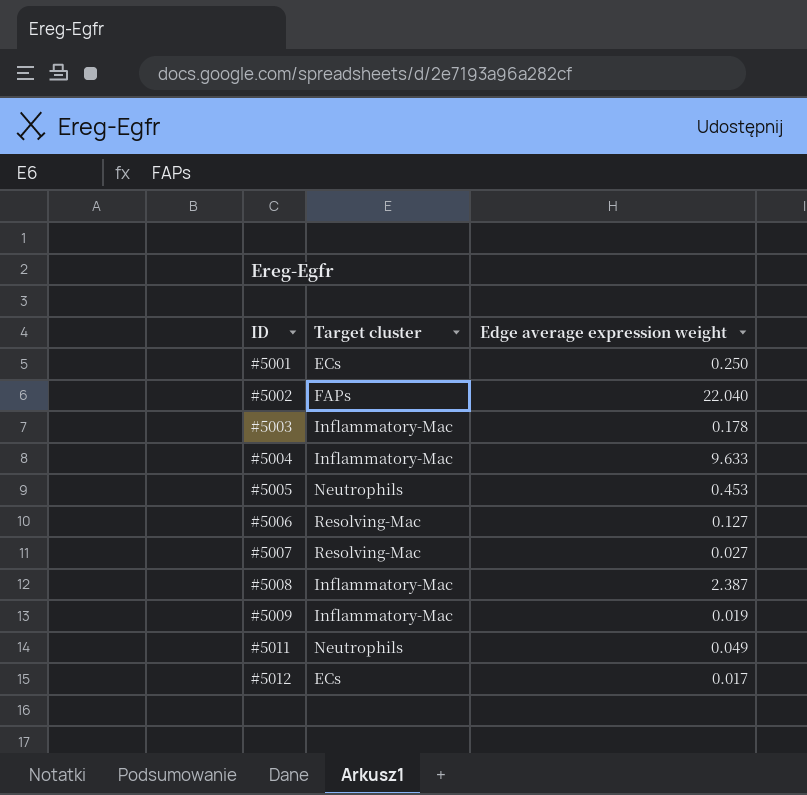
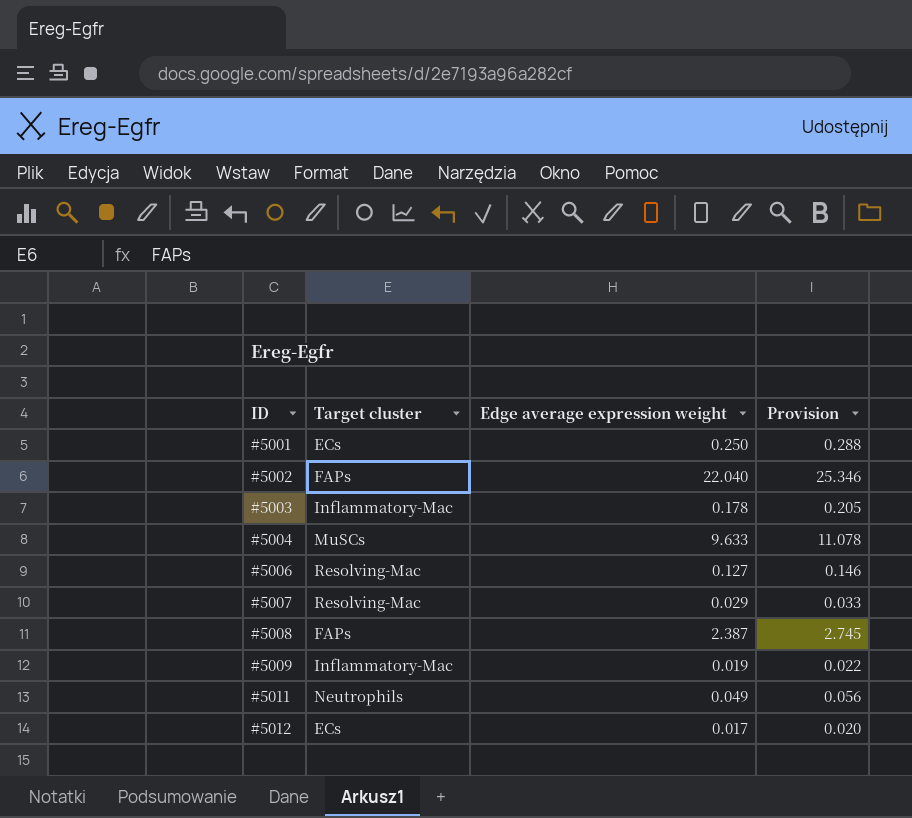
column Provision | formula: none -> [Edge average expression weight] * 1.15
row #5005: Neutrophils | 0.453 -> none
#5004 | Target cluster: Inflammatory-Mac -> MuSCs
#5007 | Edge average expression weight: 0.027 -> 0.029
#5008 | Target cluster: Inflammatory-Mac -> FAPs

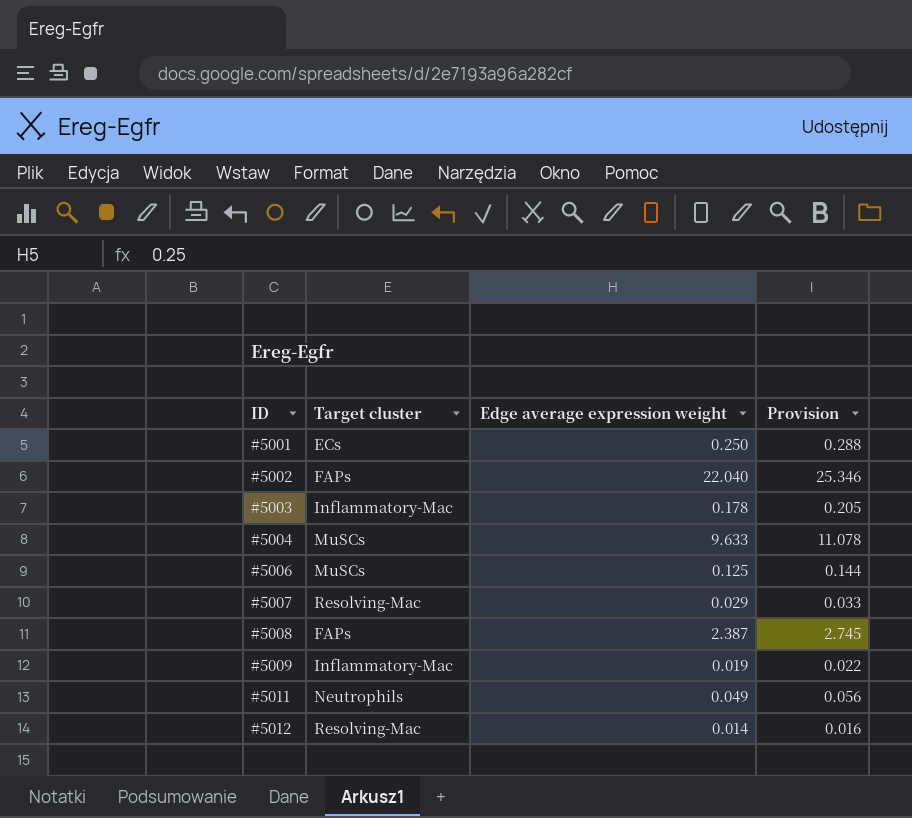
#5006 | Target cluster: Resolving-Mac -> MuSCs
#5006 | Edge average expression weight: 0.127 -> 0.125
#5006 | Provision: 0.146 -> 0.144
#5012 | Target cluster: ECs -> Resolving-Mac
#5012 | Edge average expression weight: 0.017 -> 0.014
#5012 | Provision: 0.020 -> 0.016

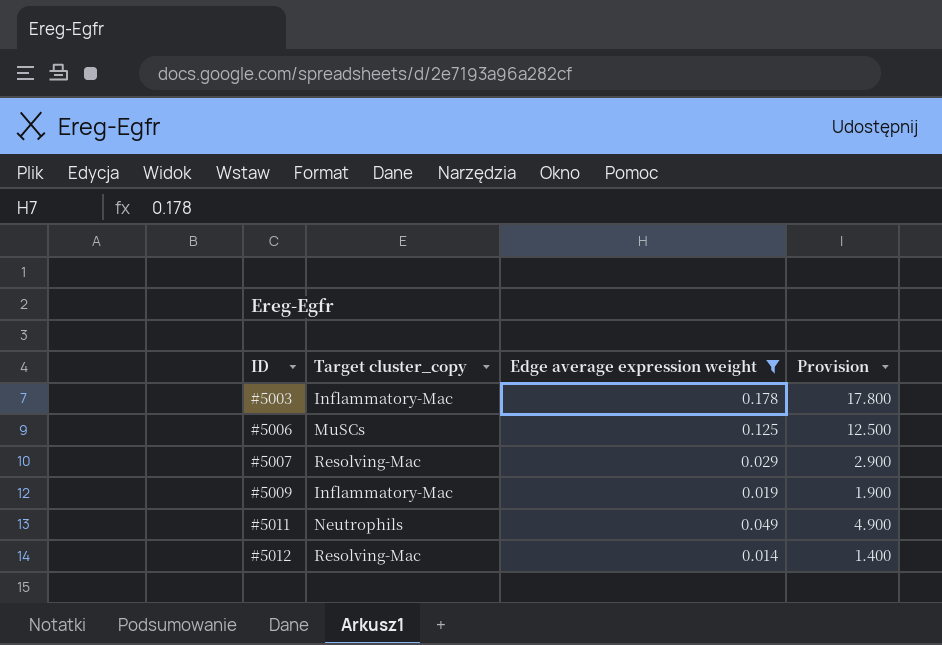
filter: none -> Edge average expression weight <= 0.178
column name: Target cluster -> Target cluster_copy
column Provision | formula: [Edge average expression weight] * 1.15 -> [Edge average expression weight] * 100

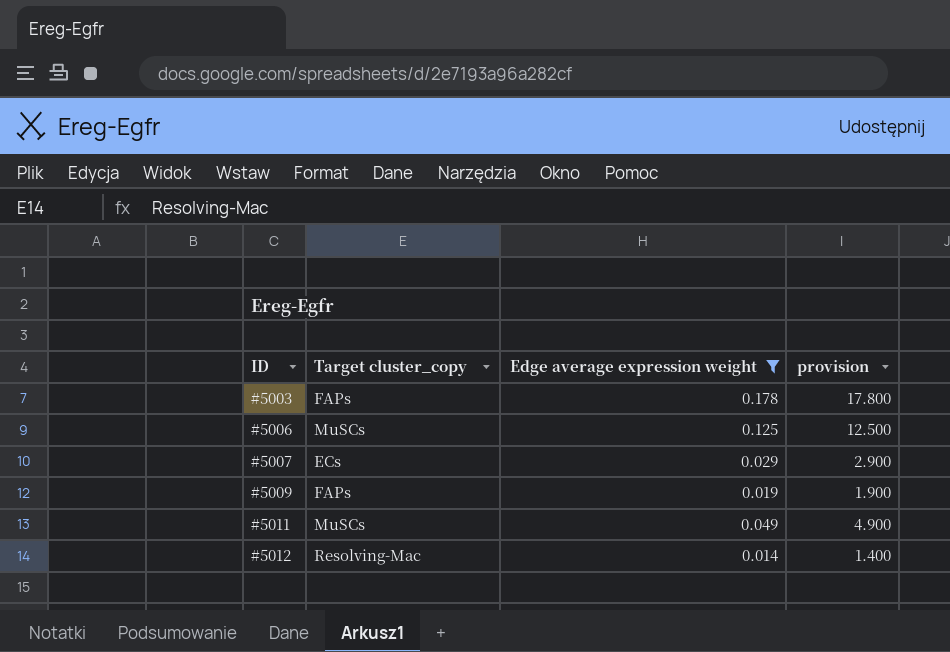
column name: Provision -> provision
#5003 | Target cluster_copy: Inflammatory-Mac -> FAPs
#5007 | Target cluster_copy: Resolving-Mac -> ECs
#5009 | Target cluster_copy: Inflammatory-Mac -> FAPs
#5011 | Target cluster_copy: Neutrophils -> MuSCs

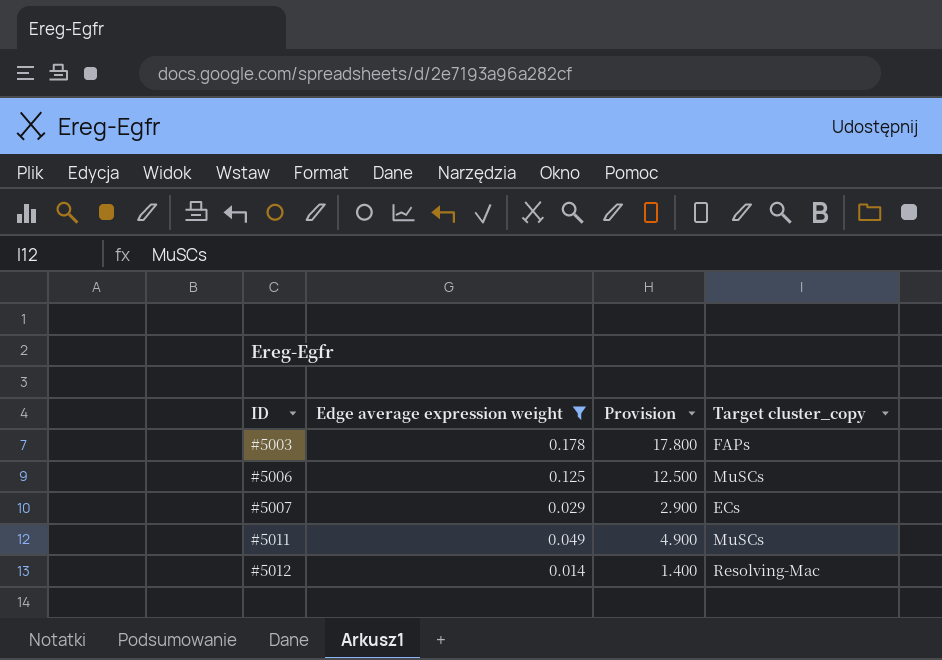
column name: provision -> Provision
column Target cluster_copy | position: 2 -> 4
row #5009: FAPs | 0.019 | 1.900 -> none

